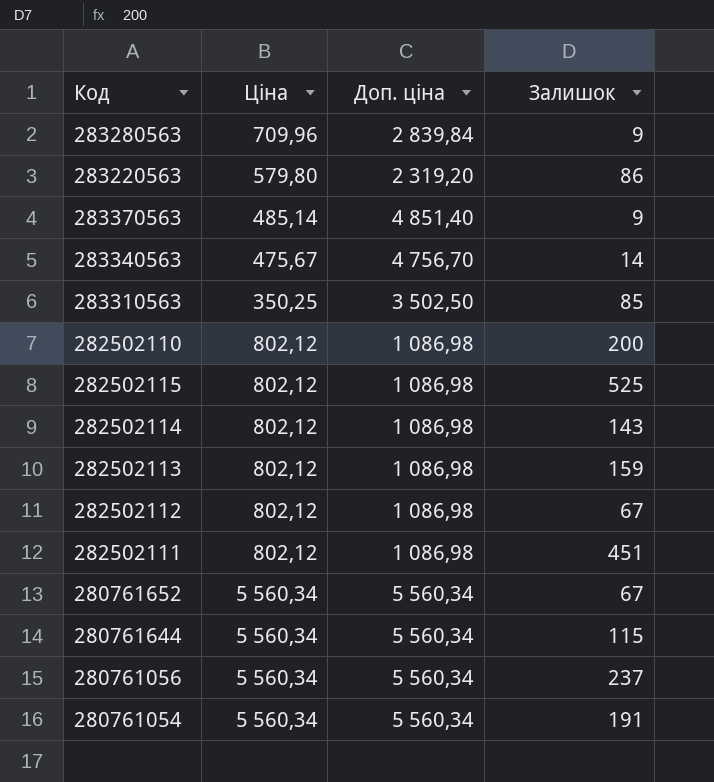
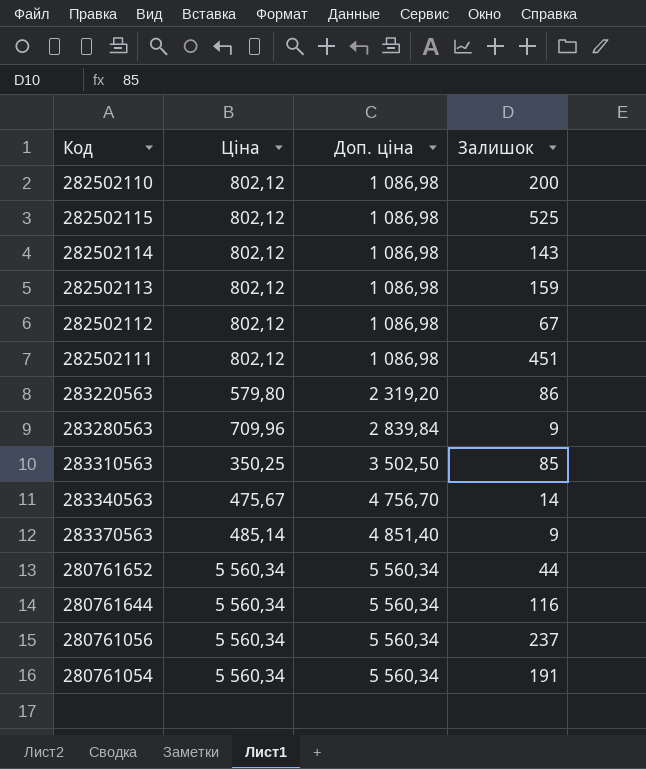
row order: none -> Доп. ціна ascending
280761652 | Залишок: 67 -> 44
280761644 | Залишок: 115 -> 116

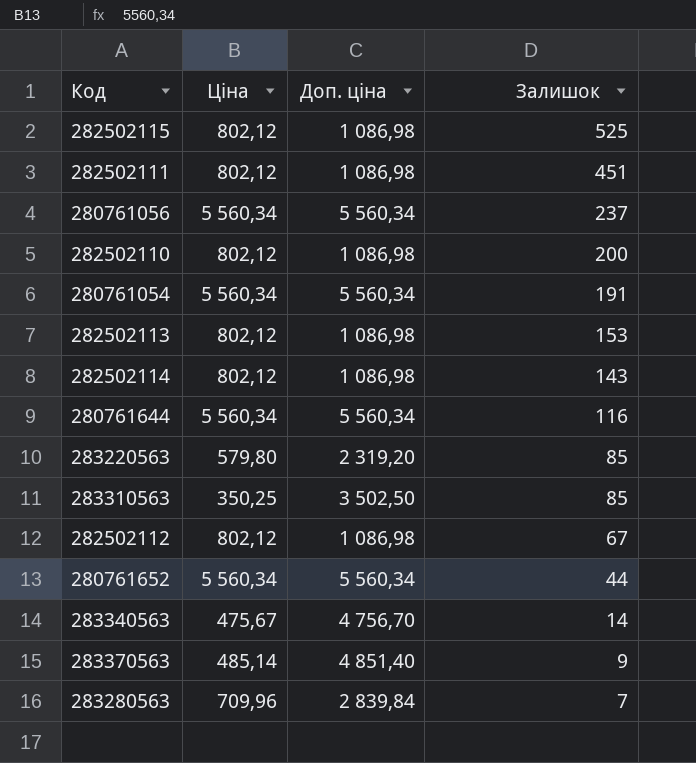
row order: Доп. ціна ascending -> Залишок descending
282502113 | Залишок: 159 -> 153
283220563 | Залишок: 86 -> 85
283280563 | Залишок: 9 -> 7

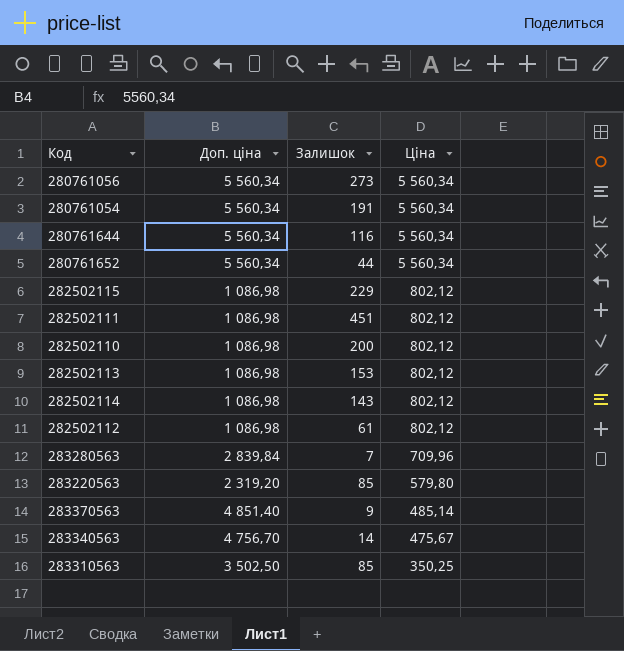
row order: Залишок descending -> Ціна descending
column Ціна | position: 2 -> 4
280761056 | Залишок: 237 -> 273
282502115 | Залишок: 525 -> 229
282502112 | Залишок: 67 -> 61

